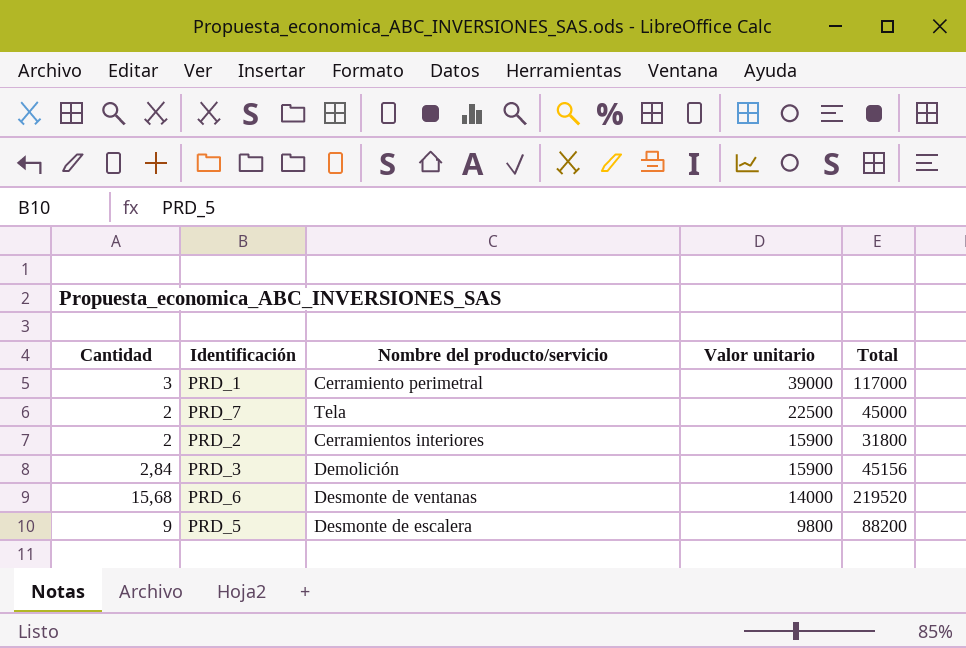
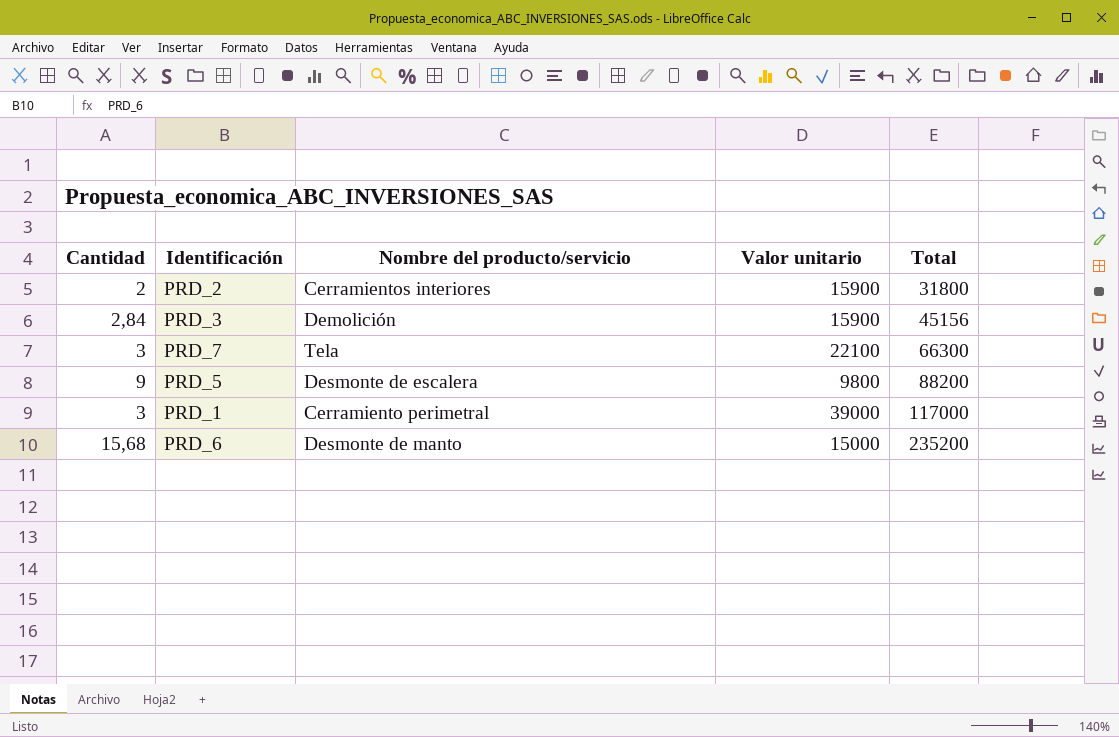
row order: Valor unitario descending -> Total ascending
PRD_7 | Cantidad: 2 -> 3
PRD_7 | Valor unitario: 22500 -> 22100
PRD_7 | Total: 45000 -> 66300
PRD_6 | Nombre del producto/servicio: Desmonte de ventanas -> Desmonte de manto
PRD_6 | Valor unitario: 14000 -> 15000
PRD_6 | Total: 219520 -> 235200

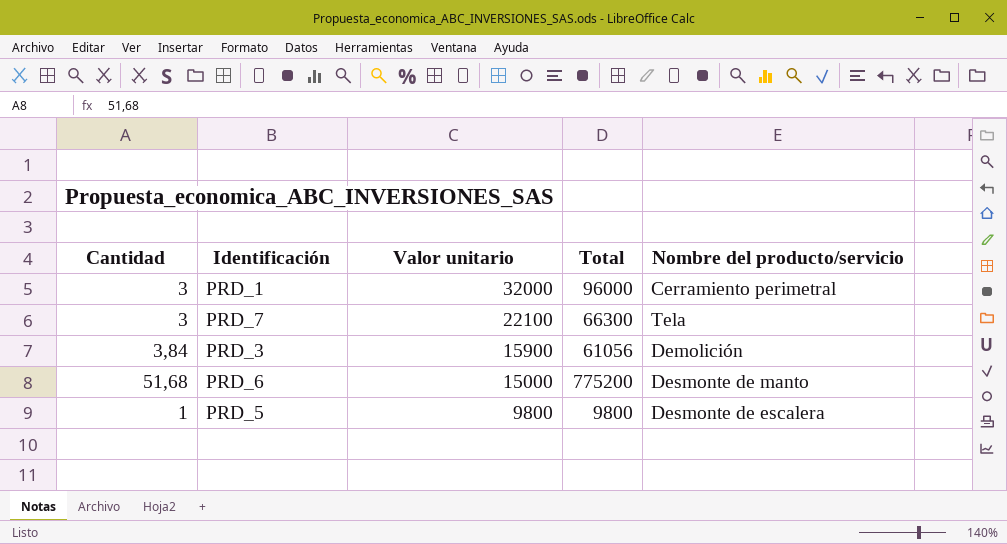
row order: Total ascending -> Valor unitario descending
column Nombre del producto/servicio | position: 3 -> 5
row PRD_2: 2 | Cerramientos interiores | 15900 | 31800 -> none
PRD_1 | Valor unitario: 39000 -> 32000
PRD_1 | Total: 117000 -> 96000
PRD_3 | Cantidad: 2,84 -> 3,84
PRD_3 | Total: 45156 -> 61056
PRD_6 | Cantidad: 15,68 -> 51,68
PRD_6 | Total: 235200 -> 775200
PRD_5 | Cantidad: 9 -> 1
PRD_5 | Total: 88200 -> 9800

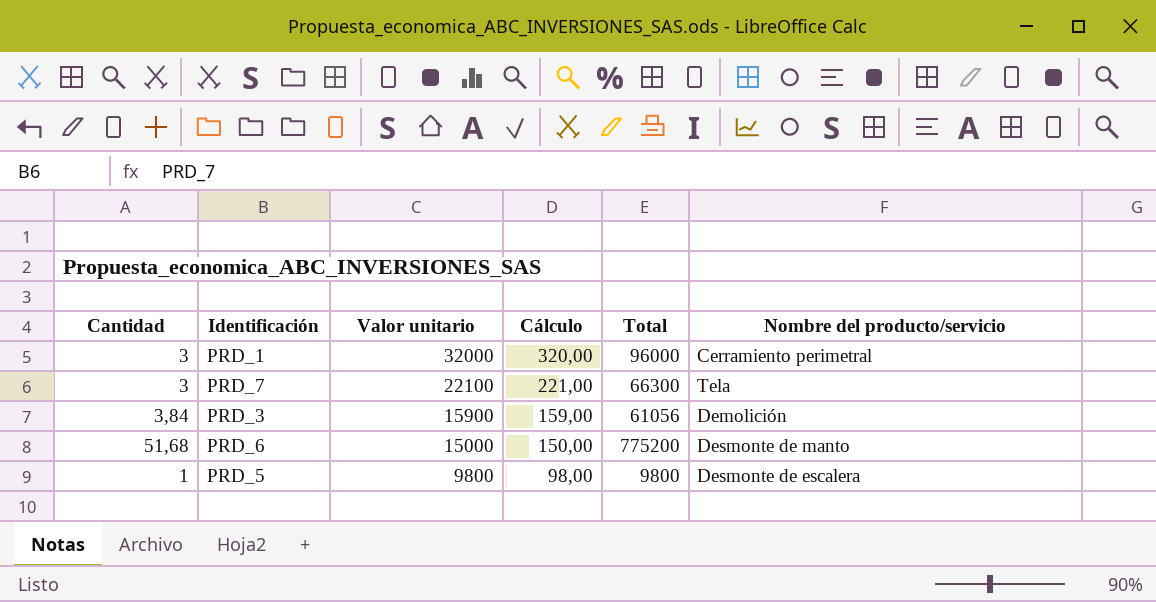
column Cálculo | formula: none -> [Valor unitario] * 0,01

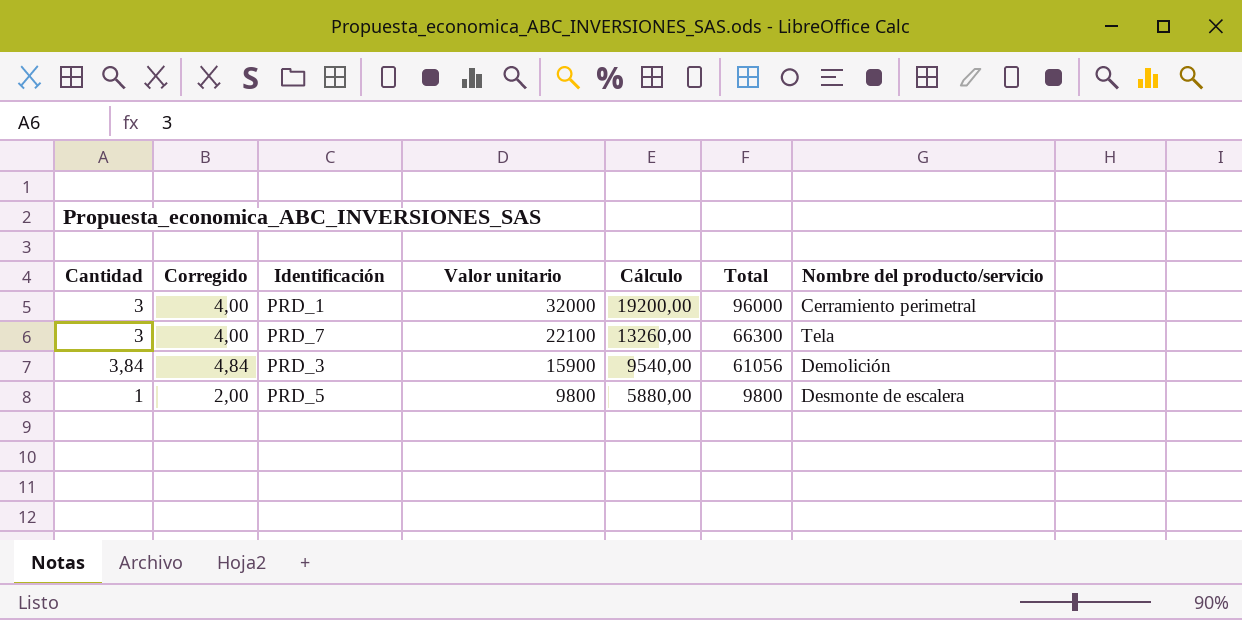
column Corregido | formula: none -> [Cantidad] + 1
column Cálculo | formula: [Valor unitario] * 0,01 -> [Valor unitario] * 0,6
row PRD_6: 51,68 | 15000 | 150,00 | 775200 | Desmonte de manto -> none

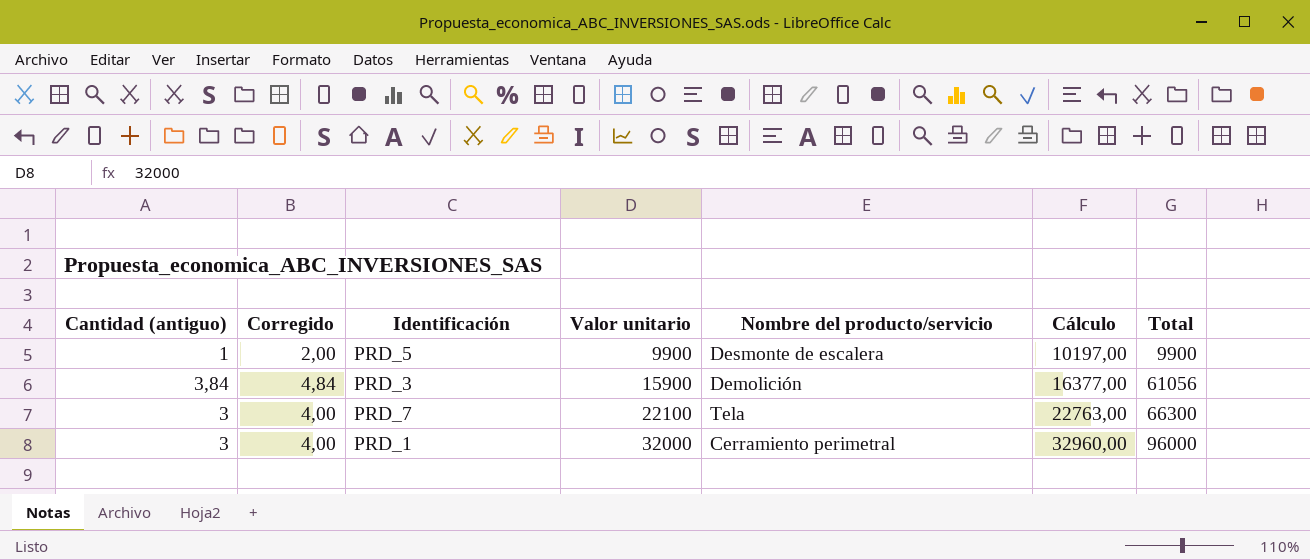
row order: Valor unitario descending -> Valor unitario ascending
column name: Cantidad -> Cantidad (antiguo)
column Nombre del producto/servicio | position: 7 -> 5
column Cálculo | formula: [Valor unitario] * 0,6 -> [Valor unitario] * 1,03
PRD_5 | Valor unitario: 9800 -> 9900
PRD_5 | Total: 9800 -> 9900

